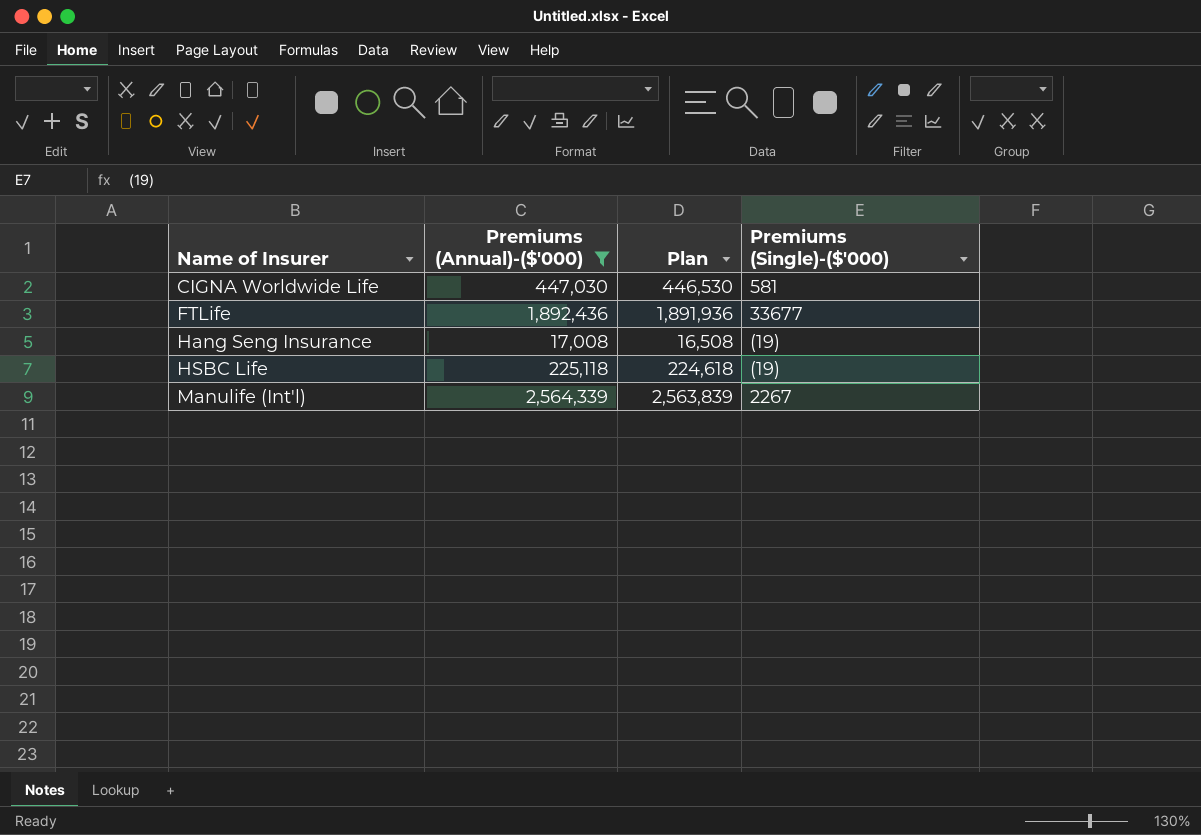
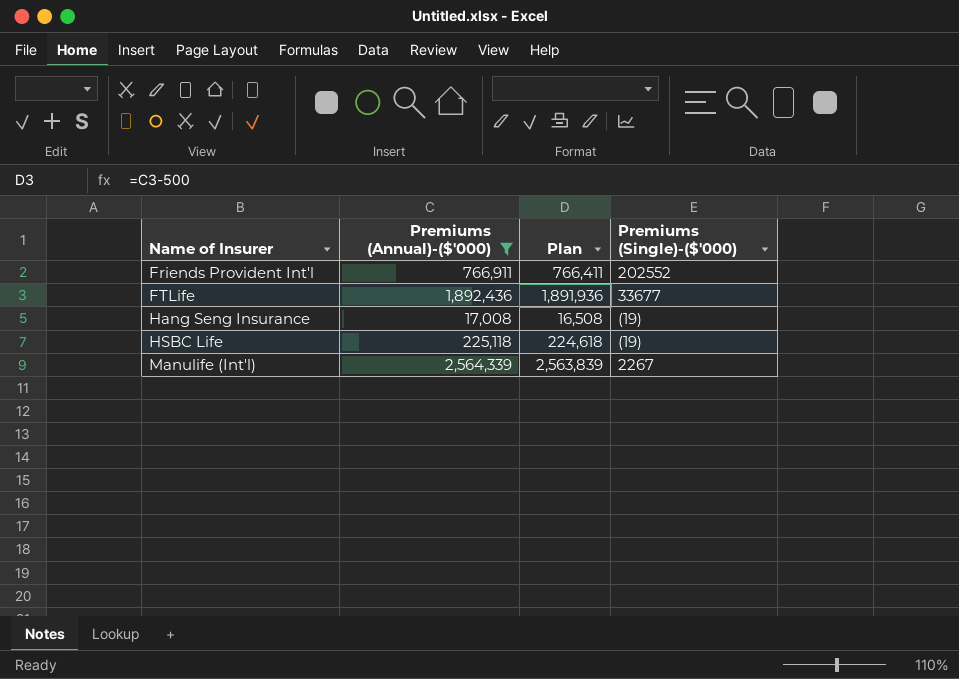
row CIGNA Worldwide Life: 447,030 | 446,530 | 581 -> none
row Friends Provident Int'l: none -> 766,911 | 766,411 | 202552

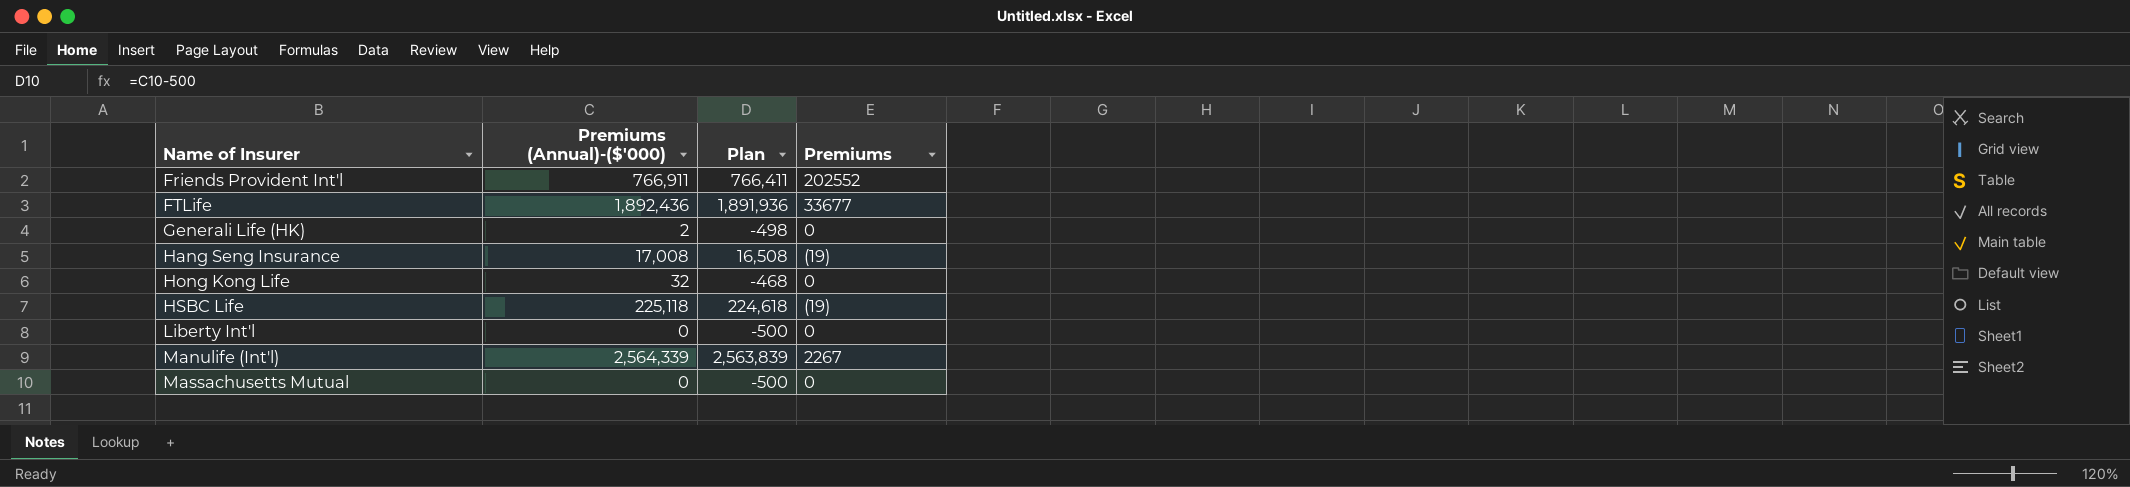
filter: Premiums (Annual)-($'000) >= 17,008 -> none
column name: Premiums (Single)-($'000) -> Premiums

